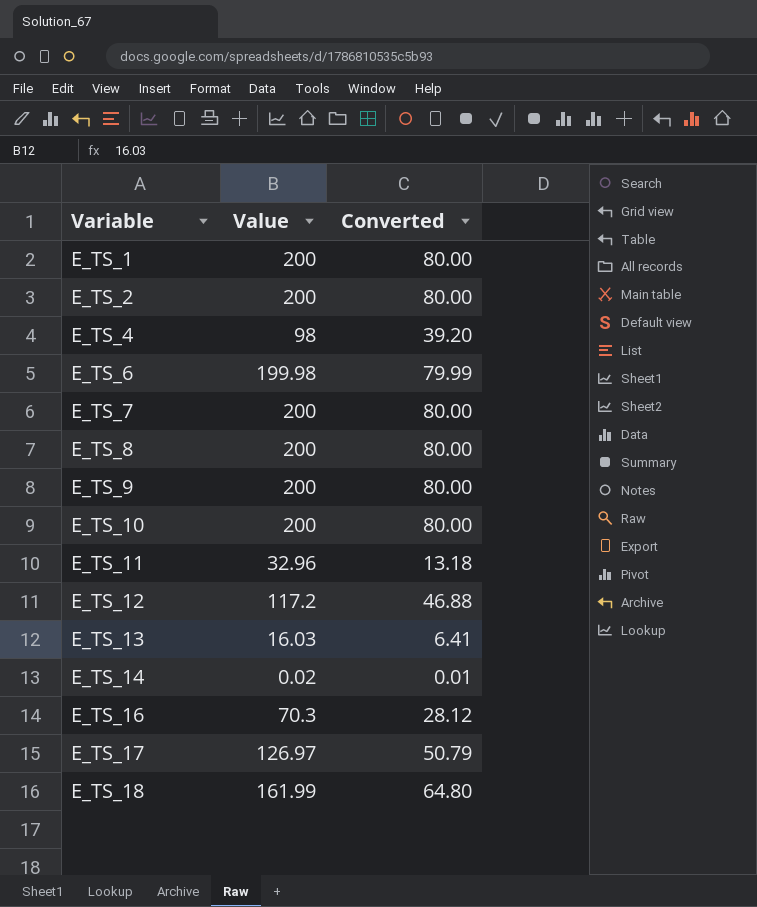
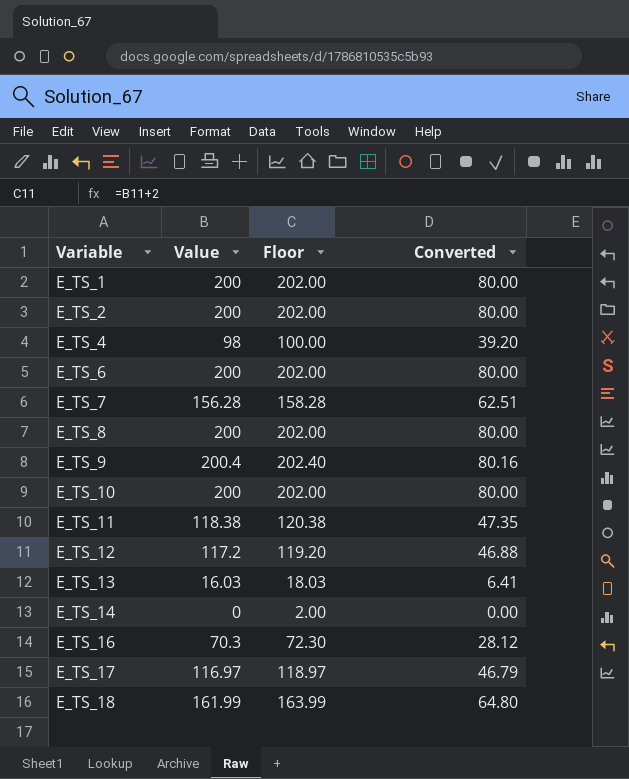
column Floor | formula: none -> [Value] + 2
E_TS_6 | Value: 199.98 -> 200
E_TS_6 | Converted: 79.99 -> 80.00
E_TS_7 | Value: 200 -> 156.28
E_TS_7 | Converted: 80.00 -> 62.51
E_TS_9 | Value: 200 -> 200.4
E_TS_9 | Converted: 80.00 -> 80.16
E_TS_11 | Value: 32.96 -> 118.38
E_TS_11 | Converted: 13.18 -> 47.35
E_TS_14 | Value: 0.02 -> 0
E_TS_14 | Converted: 0.01 -> 0.00
E_TS_17 | Value: 126.97 -> 116.97
E_TS_17 | Converted: 50.79 -> 46.79

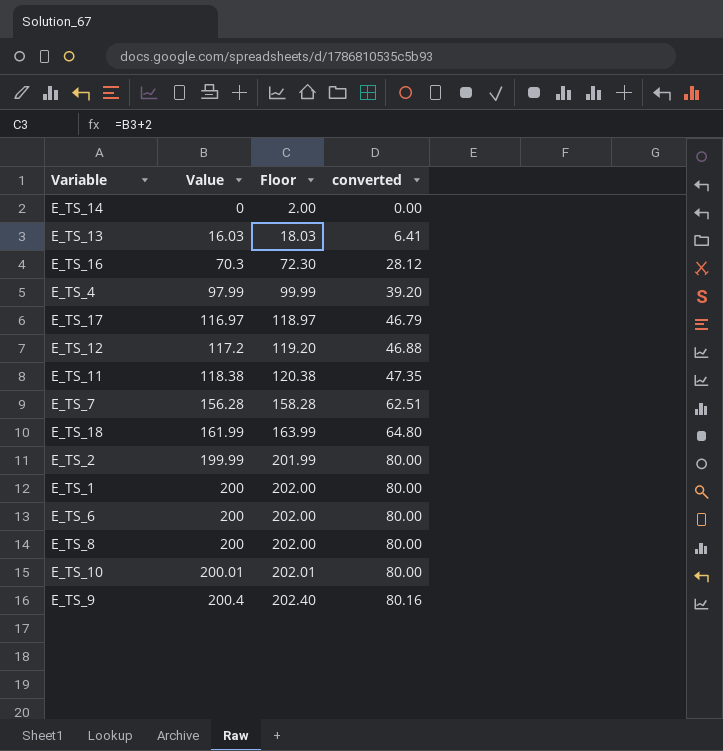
row order: Variable ascending -> Value ascending
column name: Converted -> converted
E_TS_4 | Value: 98 -> 97.99
E_TS_4 | Floor: 100.00 -> 99.99
E_TS_2 | Value: 200 -> 199.99
E_TS_2 | Floor: 202.00 -> 201.99
E_TS_10 | Value: 200 -> 200.01
E_TS_10 | Floor: 202.00 -> 202.01

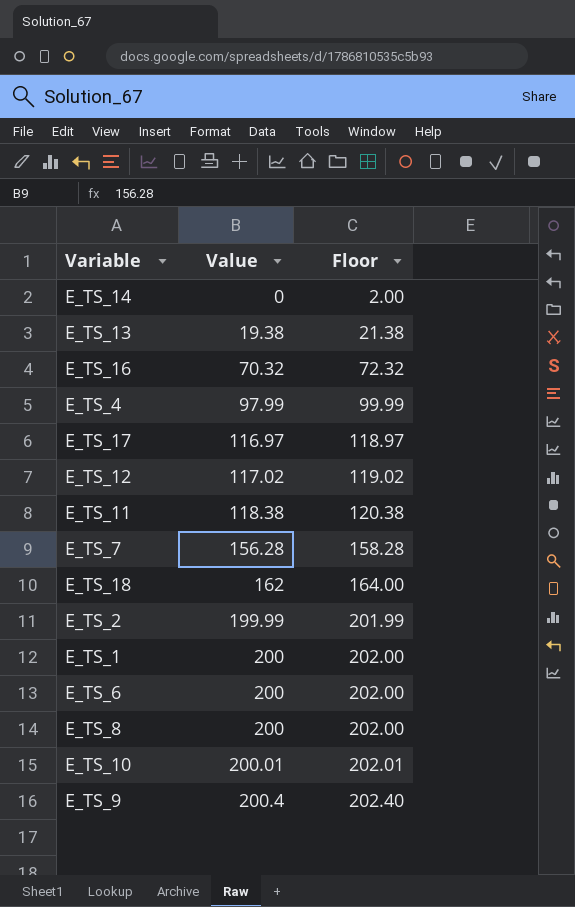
column converted | formula: [Value] * 0.4 -> none
E_TS_13 | Value: 16.03 -> 19.38
E_TS_13 | Floor: 18.03 -> 21.38
E_TS_16 | Value: 70.3 -> 70.32
E_TS_16 | Floor: 72.30 -> 72.32
E_TS_12 | Value: 117.2 -> 117.02
E_TS_12 | Floor: 119.20 -> 119.02
E_TS_18 | Value: 161.99 -> 162
E_TS_18 | Floor: 163.99 -> 164.00

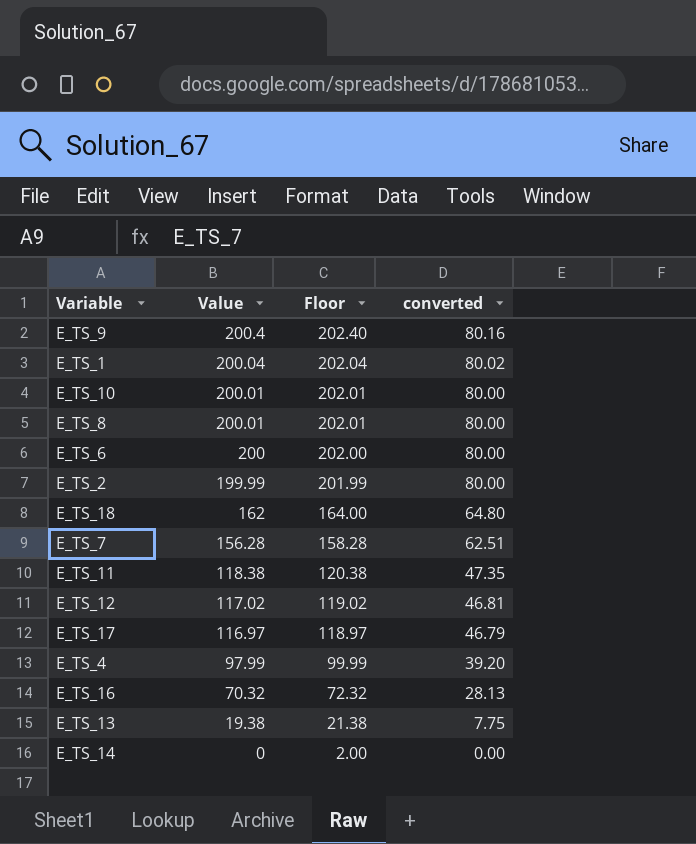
row order: Value ascending -> Value descending
column converted | formula: none -> [Value] * 0.4
E_TS_1 | Value: 200 -> 200.04
E_TS_1 | Floor: 202.00 -> 202.04
E_TS_8 | Value: 200 -> 200.01
E_TS_8 | Floor: 202.00 -> 202.01

